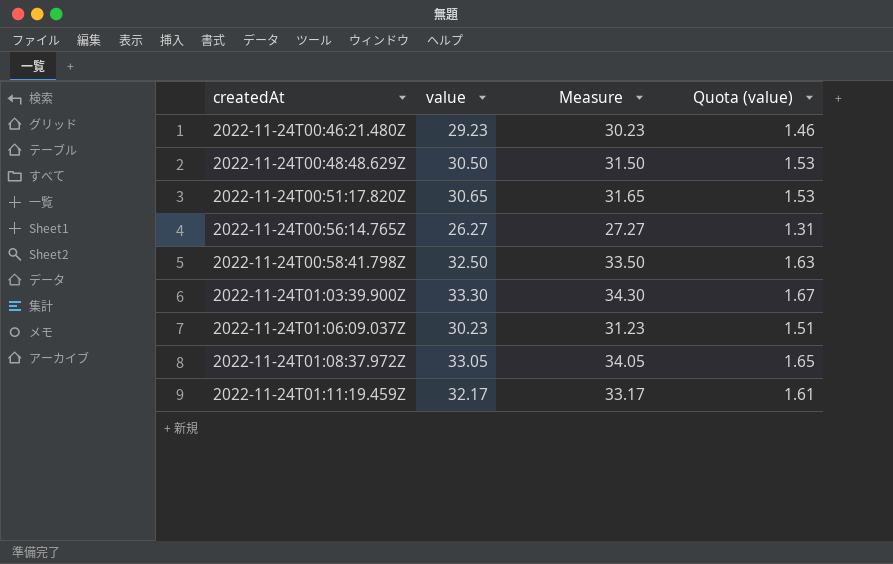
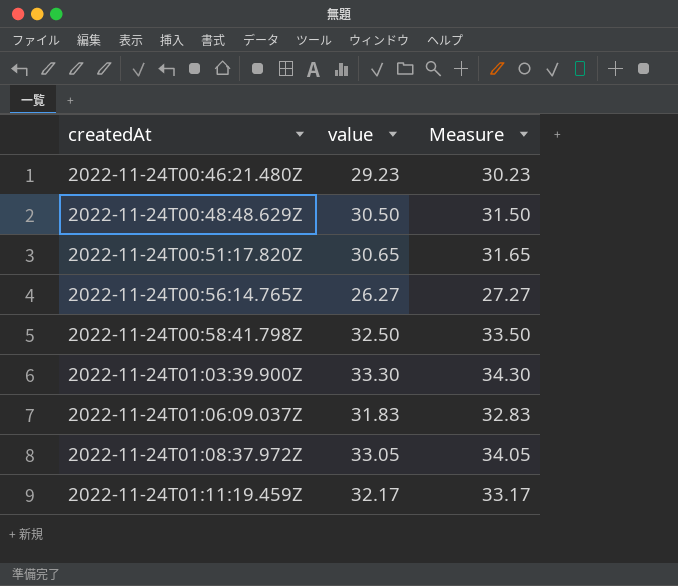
column Quota (value) | formula: [value] * 0.05 -> none
2022-11-24T01:06:09.037Z | value: 30.23 -> 31.83
2022-11-24T01:06:09.037Z | Measure: 31.23 -> 32.83

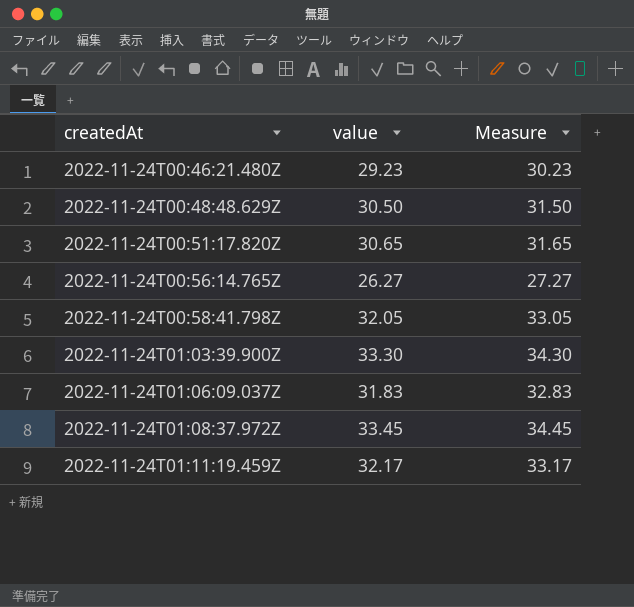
2022-11-24T00:58:41.798Z | value: 32.50 -> 32.05
2022-11-24T00:58:41.798Z | Measure: 33.50 -> 33.05
2022-11-24T01:08:37.972Z | value: 33.05 -> 33.45
2022-11-24T01:08:37.972Z | Measure: 34.05 -> 34.45

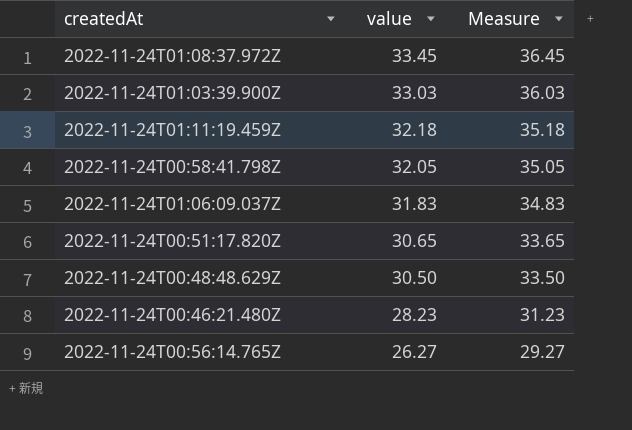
row order: createdAt ascending -> value descending
column Measure | formula: [value] + 1 -> [value] + 3
2022-11-24T01:03:39.900Z | value: 33.30 -> 33.03
2022-11-24T01:11:19.459Z | value: 32.17 -> 32.18
2022-11-24T00:46:21.480Z | value: 29.23 -> 28.23

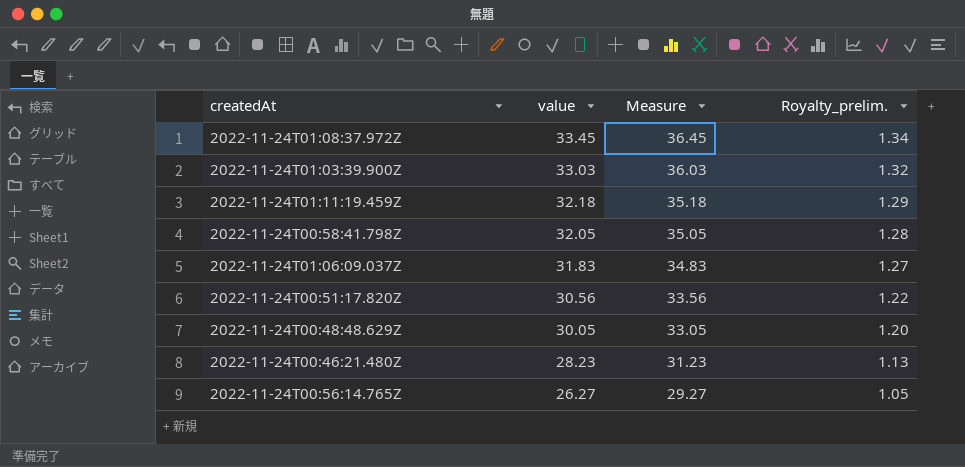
column Royalty_prelim. | formula: none -> [value] * 0.04
2022-11-24T00:51:17.820Z | value: 30.65 -> 30.56
2022-11-24T00:51:17.820Z | Measure: 33.65 -> 33.56
2022-11-24T00:48:48.629Z | value: 30.50 -> 30.05
2022-11-24T00:48:48.629Z | Measure: 33.50 -> 33.05

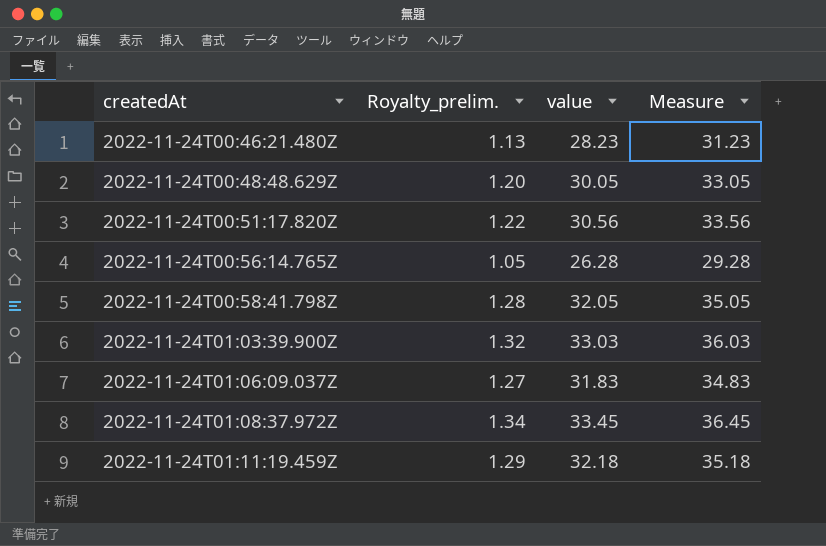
row order: value descending -> createdAt ascending
column Royalty_prelim. | position: 4 -> 2
2022-11-24T00:56:14.765Z | value: 26.27 -> 26.28
2022-11-24T00:56:14.765Z | Measure: 29.27 -> 29.28

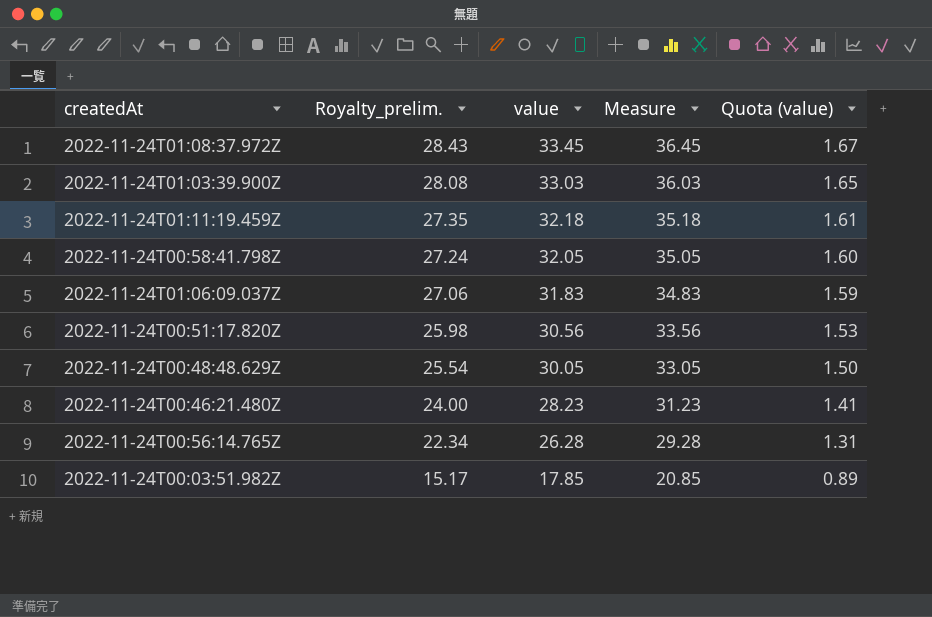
row order: createdAt ascending -> Royalty_prelim. descending
column Royalty_prelim. | formula: [value] * 0.04 -> [value] * 0.85
column Quota (value) | formula: none -> [value] * 0.05
row 2022-11-24T00:03:51.982Z: none -> 15.17 | 17.85 | 20.85 | 0.89

